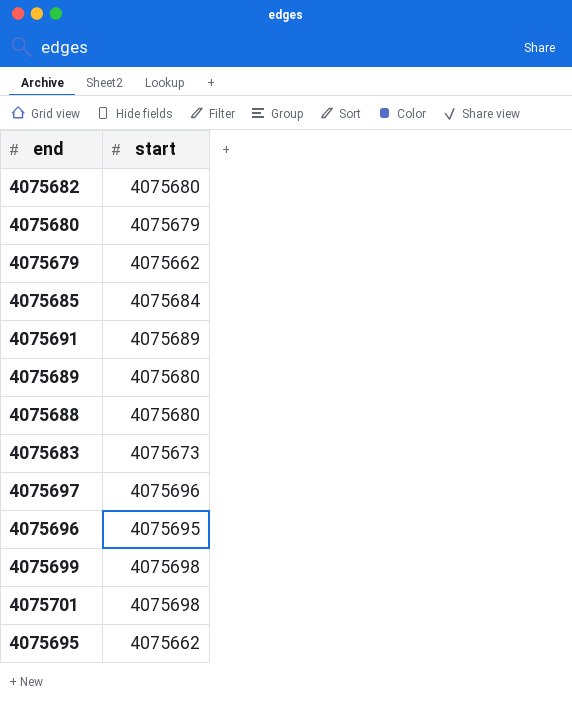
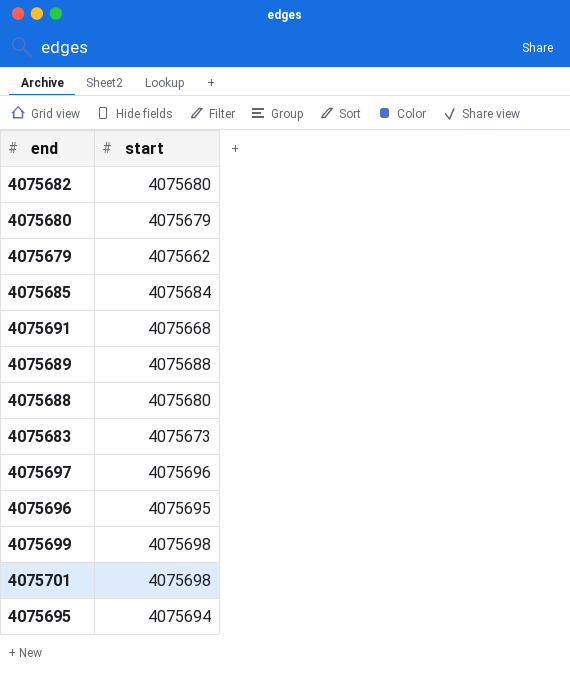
4075691 | start: 4075689 -> 4075668
4075689 | start: 4075680 -> 4075688
4075695 | start: 4075662 -> 4075694

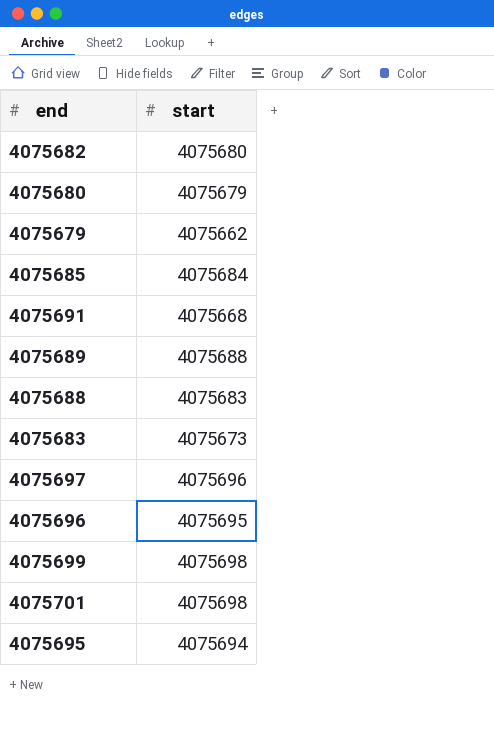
4075688 | start: 4075680 -> 4075683

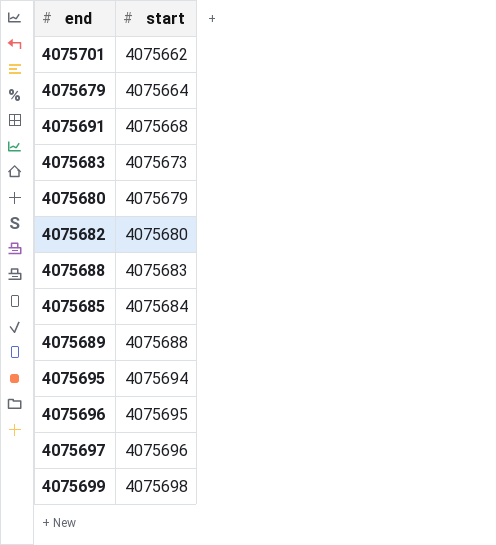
row order: none -> start ascending
4075701 | start: 4075698 -> 4075662
4075679 | start: 4075662 -> 4075664

